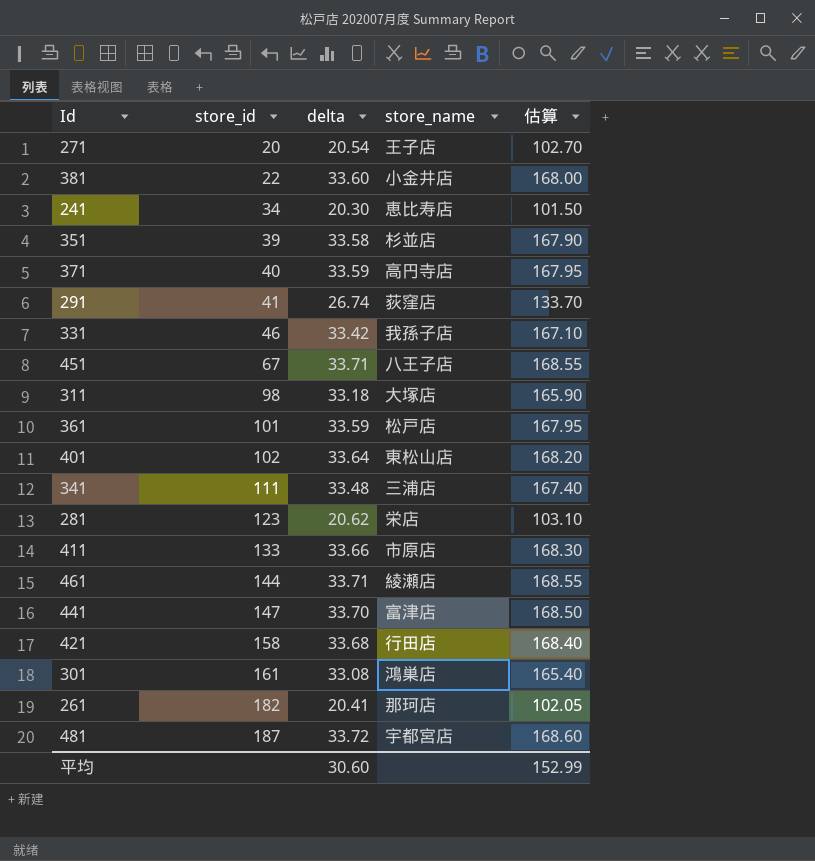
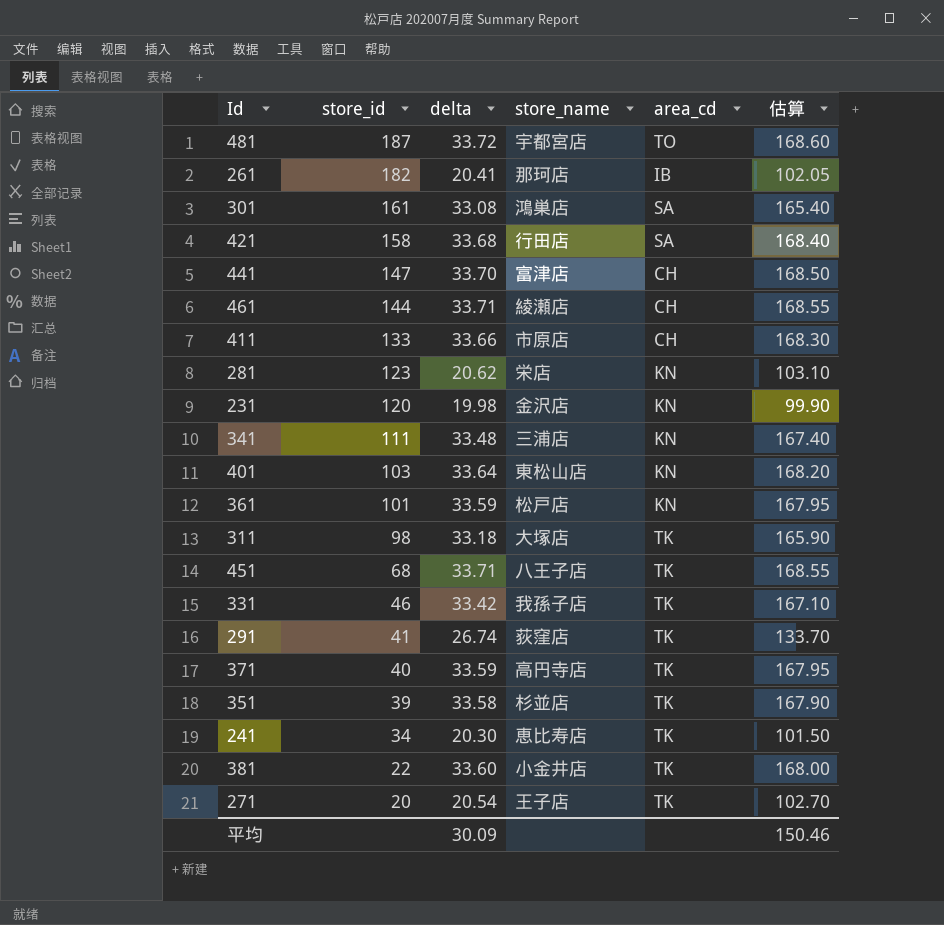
row order: store_id ascending -> store_id descending
column area_cd | position: none -> 5
row 231: none -> 120 | 19.98 | 金沢店 | KN | 99.90
401 | store_id: 102 -> 103
451 | store_id: 67 -> 68
平均 | delta: 30.60 -> 30.09
平均 | 估算: 152.99 -> 150.46

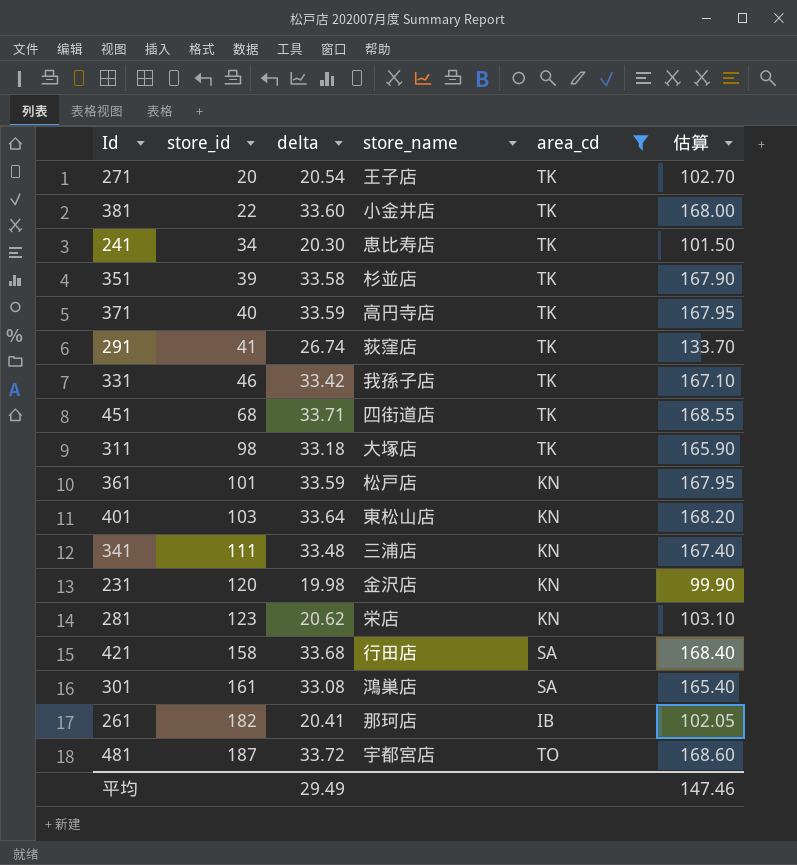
filter: none -> area_cd != CH
row order: store_id descending -> store_id ascending
451 | store_name: 八王子店 -> 四街道店
平均 | delta: 30.09 -> 29.49
平均 | 估算: 150.46 -> 147.46

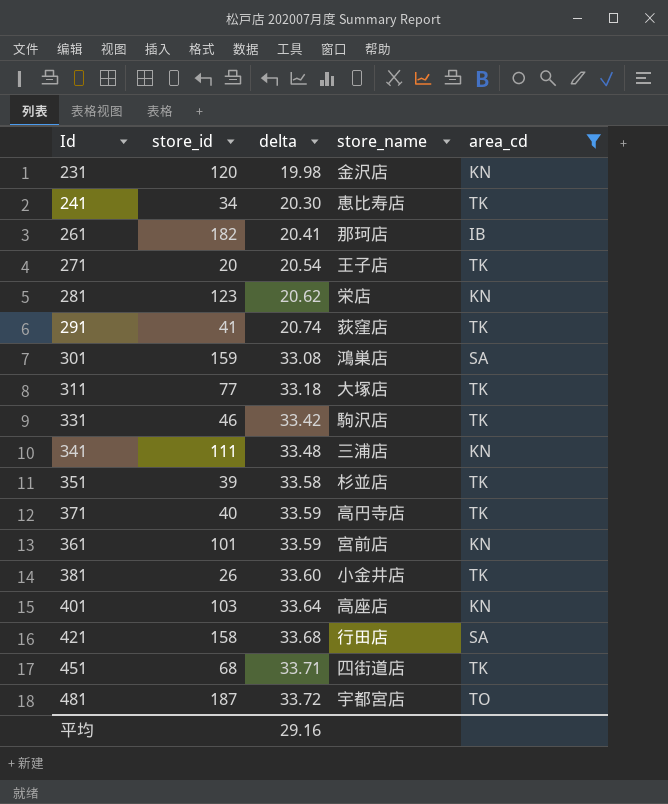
row order: store_id ascending -> delta ascending
column 估算 | formula: [delta] * 5 -> none
291 | delta: 26.74 -> 20.74
301 | store_id: 161 -> 159
311 | store_id: 98 -> 77
331 | store_name: 我孫子店 -> 駒沢店
361 | store_name: 松戸店 -> 宮前店
381 | store_id: 22 -> 26
401 | store_name: 東松山店 -> 高座店
平均 | delta: 29.49 -> 29.16

